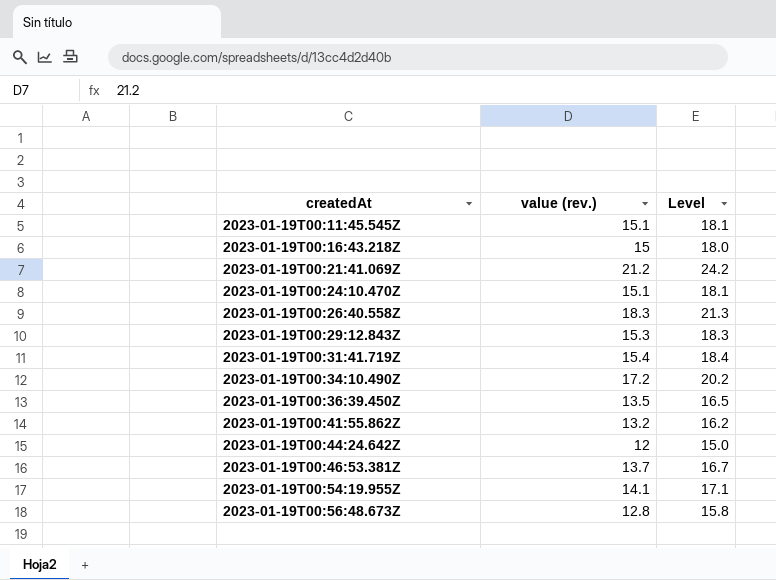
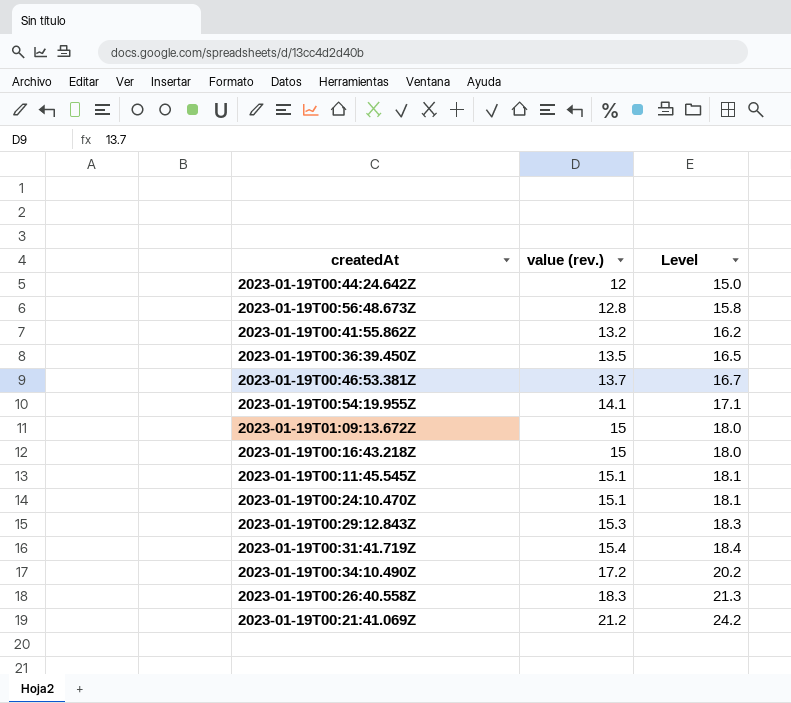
row order: createdAt ascending -> value (rev.) ascending
row 2023-01-19T01:09:13.672Z: none -> 15 | 18.0

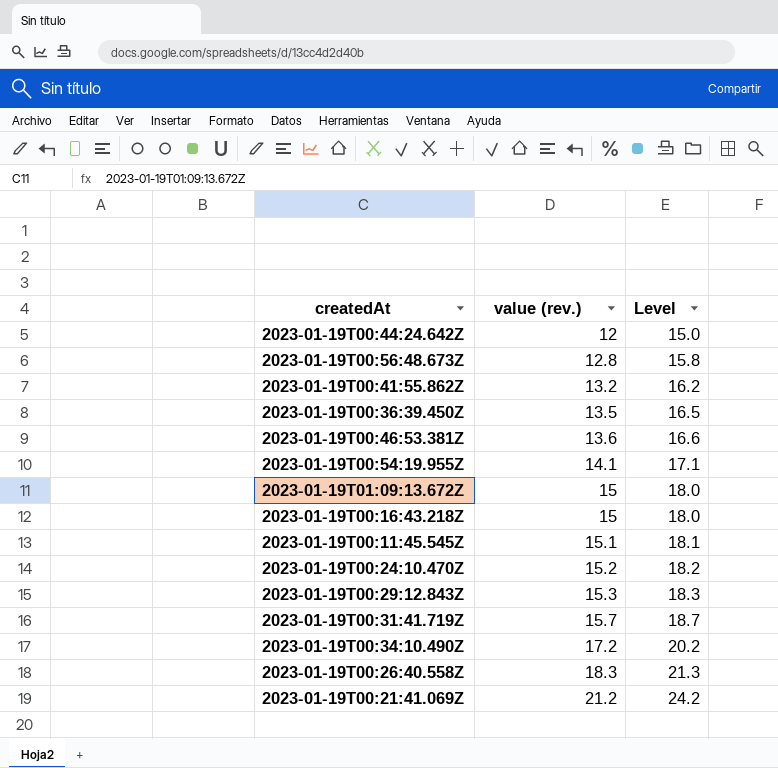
2023-01-19T00:46:53.381Z | value (rev.): 13.7 -> 13.6
2023-01-19T00:46:53.381Z | Level: 16.7 -> 16.6
2023-01-19T00:24:10.470Z | value (rev.): 15.1 -> 15.2
2023-01-19T00:24:10.470Z | Level: 18.1 -> 18.2
2023-01-19T00:31:41.719Z | value (rev.): 15.4 -> 15.7
2023-01-19T00:31:41.719Z | Level: 18.4 -> 18.7

